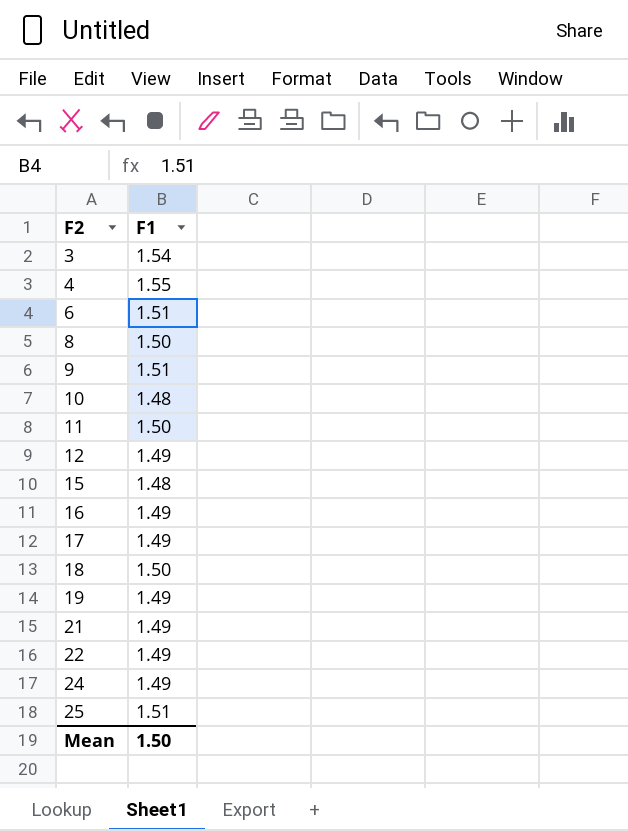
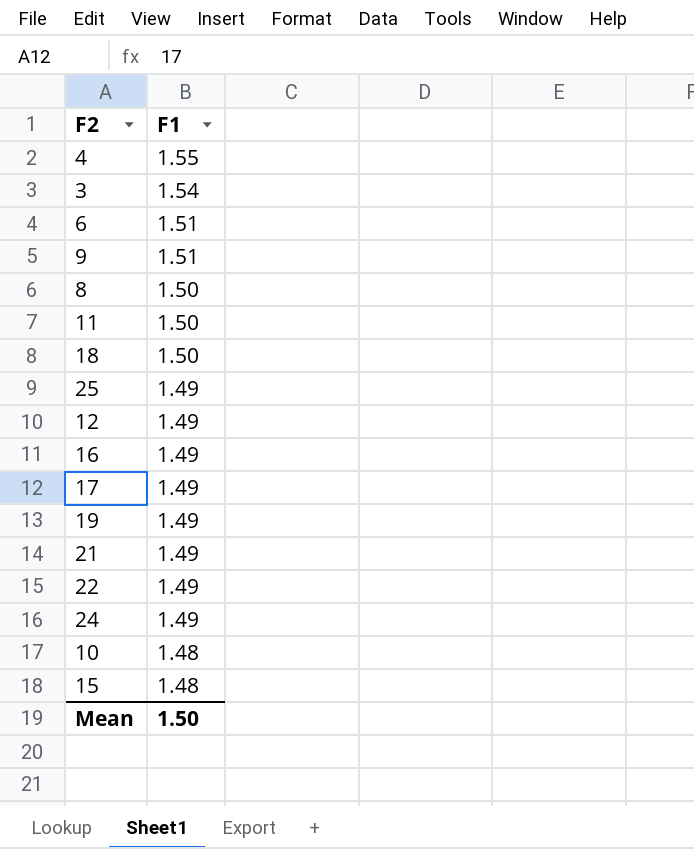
row order: F2 ascending -> F1 descending
25 | F1: 1.51 -> 1.49

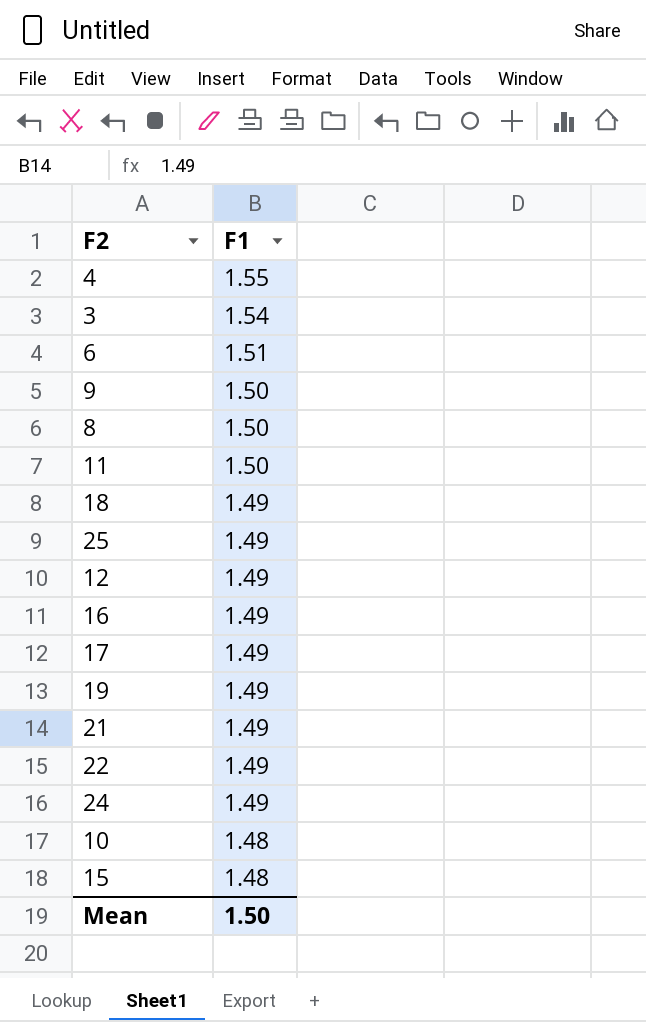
9 | F1: 1.51 -> 1.50
18 | F1: 1.50 -> 1.49

